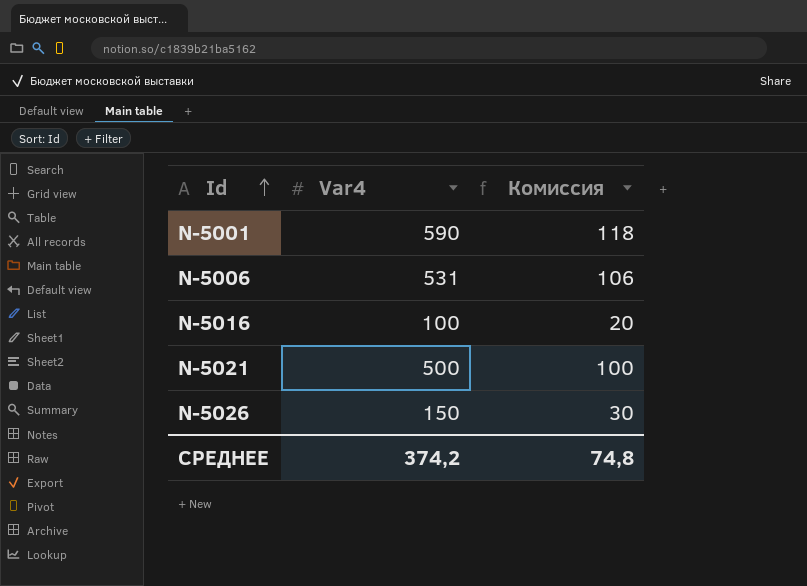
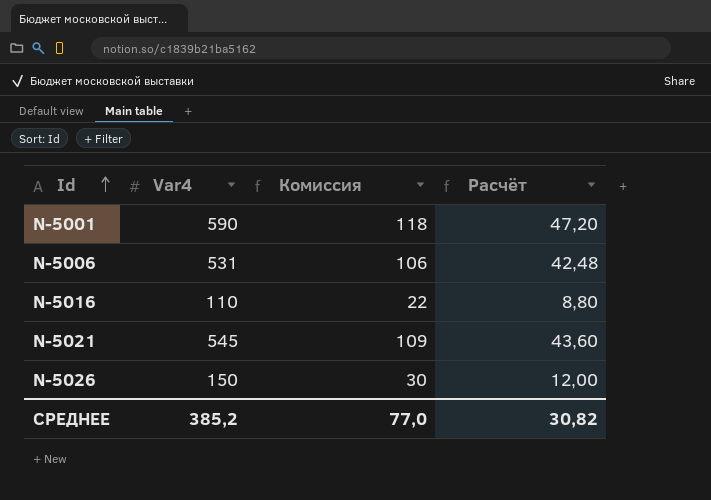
column Расчёт | formula: none -> [Var4] * 0,08
N-5016 | Var4: 100 -> 110
N-5016 | Комиссия: 20 -> 22
N-5021 | Var4: 500 -> 545
N-5021 | Комиссия: 100 -> 109
СРЕДНЕЕ | Var4: 374,2 -> 385,2
СРЕДНЕЕ | Комиссия: 74,8 -> 77,0

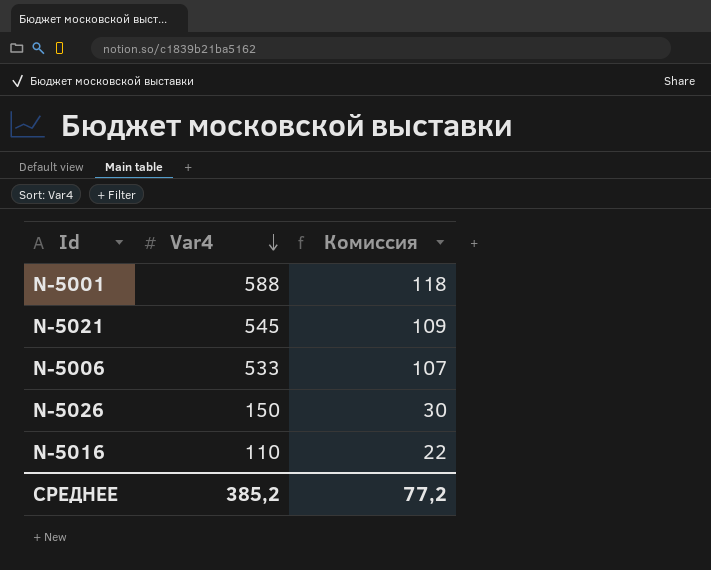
row order: Id ascending -> Var4 descending
column Расчёт | formula: [Var4] * 0,08 -> none
N-5001 | Var4: 590 -> 588
N-5006 | Var4: 531 -> 533
N-5006 | Комиссия: 106 -> 107
СРЕДНЕЕ | Комиссия: 77,0 -> 77,2

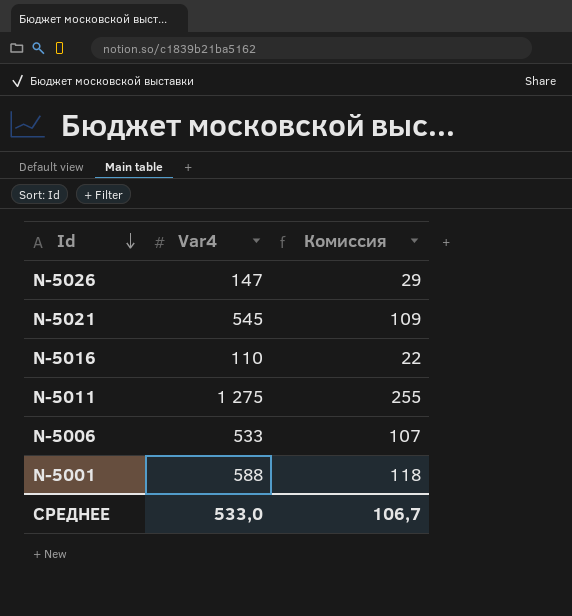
row order: Var4 descending -> Id descending
N-5026 | Var4: 150 -> 147
N-5026 | Комиссия: 30 -> 29
row N-5011: none -> 1 275 | 255
СРЕДНЕЕ | Var4: 385,2 -> 533,0
СРЕДНЕЕ | Комиссия: 77,2 -> 106,7

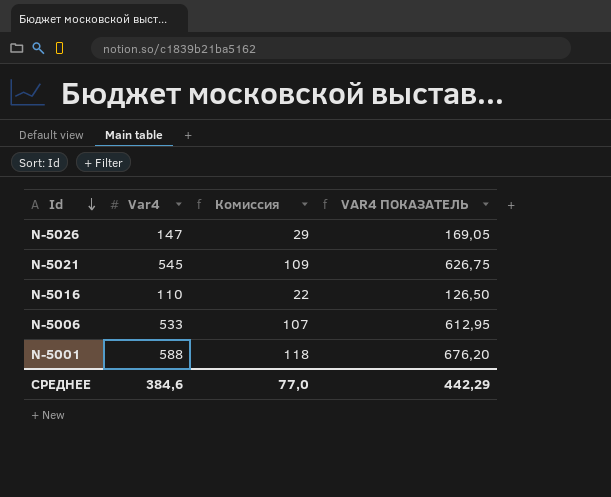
column VAR4 ПОКАЗАТЕЛЬ | formula: none -> [Var4] * 1,15
row N-5011: 1 275 | 255 -> none
СРЕДНЕЕ | Var4: 533,0 -> 384,6
СРЕДНЕЕ | Комиссия: 106,7 -> 77,0

